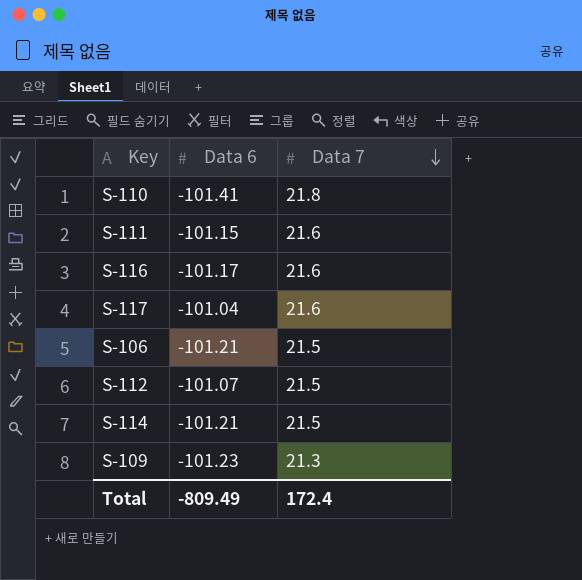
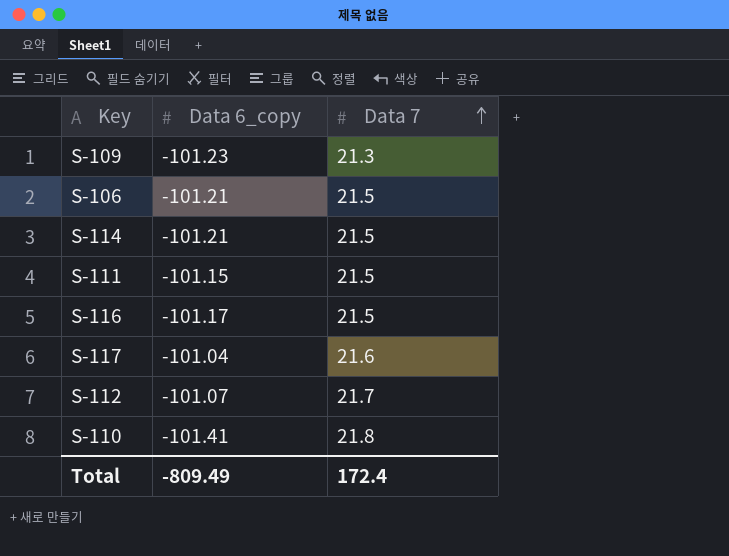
row order: Data 7 descending -> Data 7 ascending
column name: Data 6 -> Data 6_copy
S-111 | Data 7: 21.6 -> 21.5
S-116 | Data 7: 21.6 -> 21.5
S-112 | Data 7: 21.5 -> 21.7

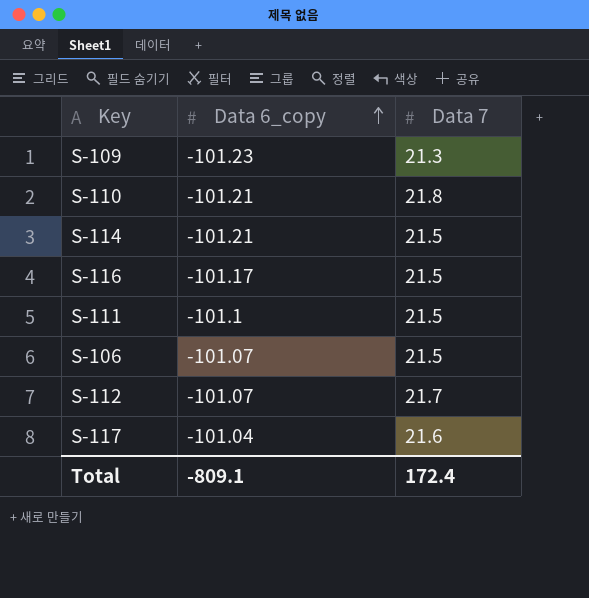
row order: Data 7 ascending -> Data 6_copy ascending
S-110 | Data 6_copy: -101.41 -> -101.21
S-111 | Data 6_copy: -101.15 -> -101.1
S-106 | Data 6_copy: -101.21 -> -101.07
Total | Data 6_copy: -809.49 -> -809.1

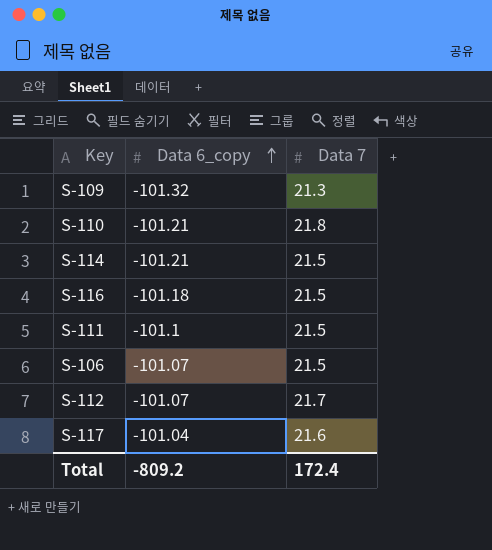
S-109 | Data 6_copy: -101.23 -> -101.32
S-116 | Data 6_copy: -101.17 -> -101.18
Total | Data 6_copy: -809.1 -> -809.2

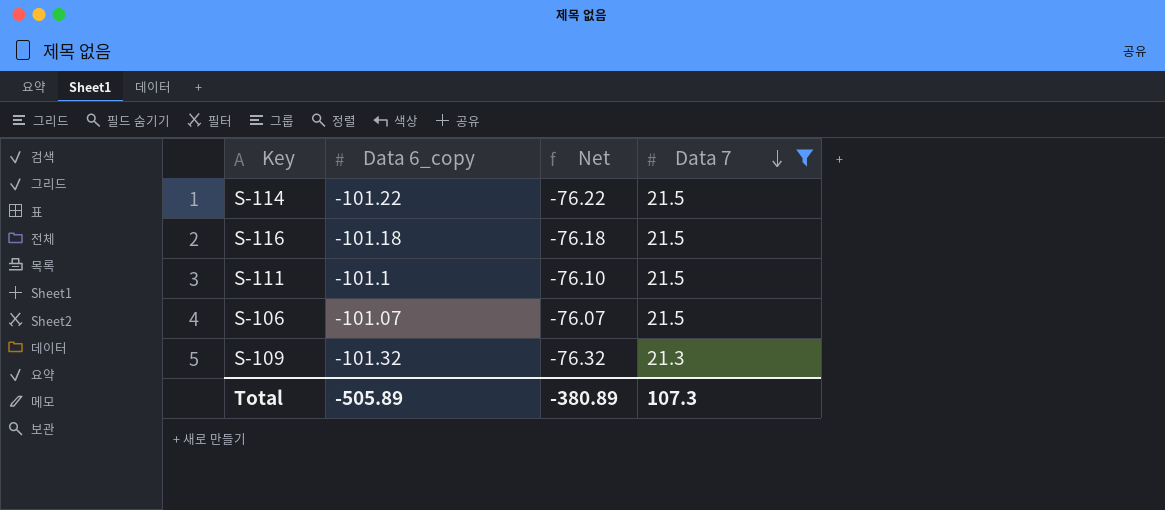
filter: none -> Data 7 <= 21.5
row order: Data 6_copy ascending -> Data 7 descending
column Net | formula: none -> [Data 6_copy] + 25
S-114 | Data 6_copy: -101.21 -> -101.22
Total | Data 6_copy: -809.2 -> -505.89
Total | Data 7: 172.4 -> 107.3

